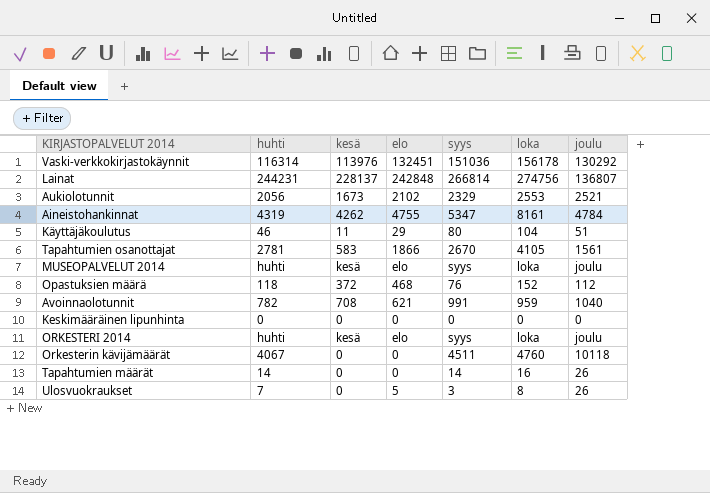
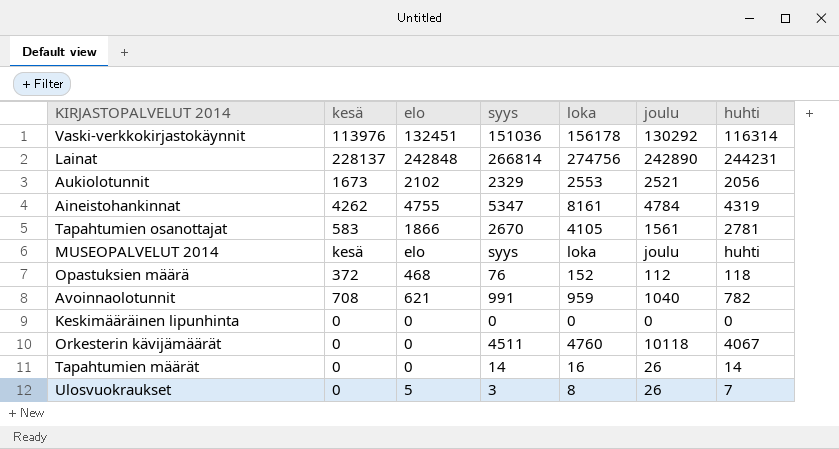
column huhti | position: 2 -> 7
row Käyttäjäkoulutus: 46 | 11 | 29 | 80 | 104 | 51 -> none
row ORKESTERI 2014: huhti | kesä | elo | syys | loka | joulu -> none
Lainat | joulu: 136807 -> 242890

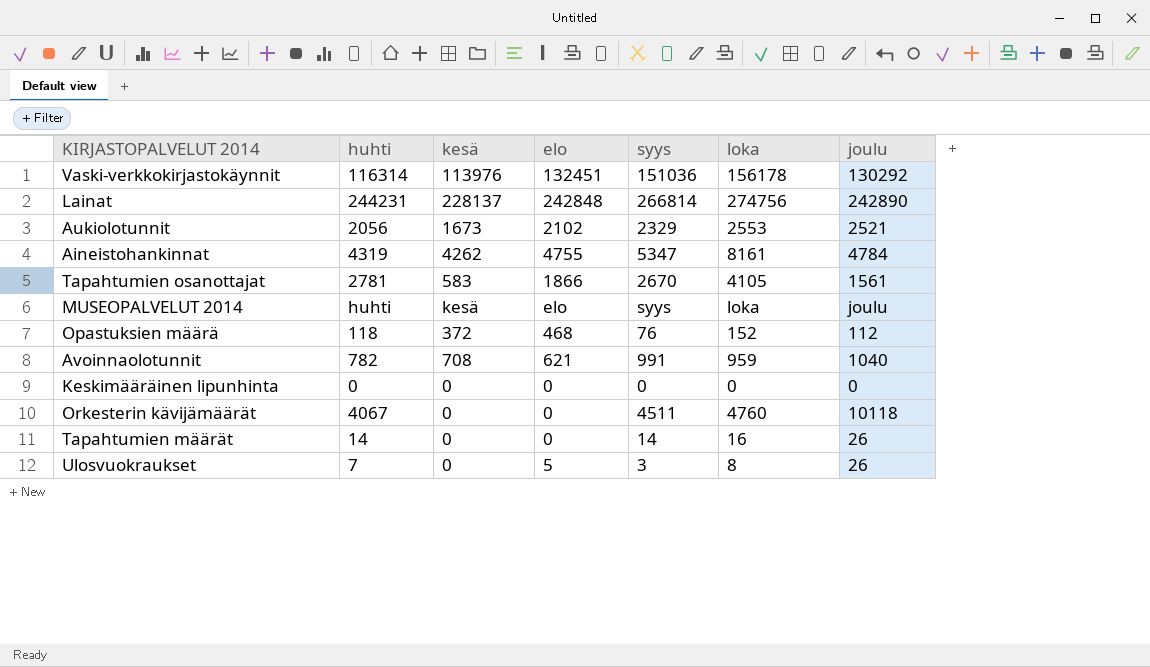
column huhti | position: 7 -> 2

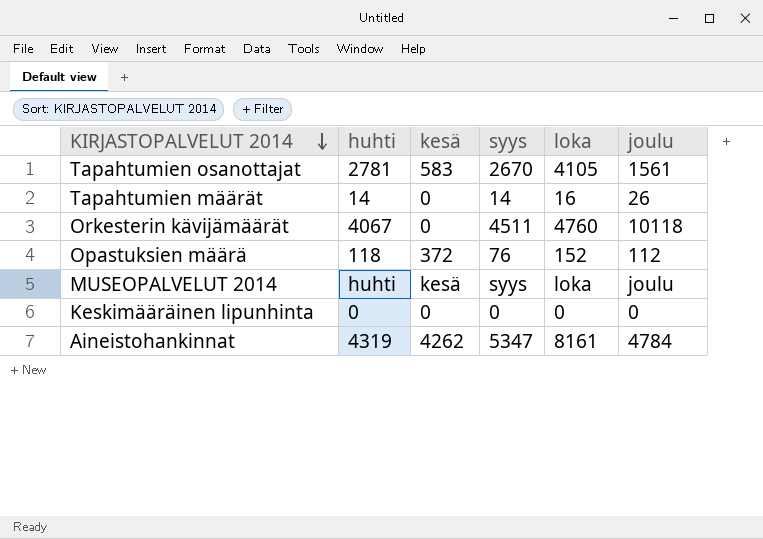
row order: none -> KIRJASTOPALVELUT 2014 descending
column elo | position: 4 -> none
row Vaski-verkkokirjastokäynnit: 116314 | 113976 | 132451 | 151036 | 156178 | 130292 -> none
row Lainat: 244231 | 228137 | 242848 | 266814 | 274756 | 242890 -> none
row Aukiolotunnit: 2056 | 1673 | 2102 | 2329 | 2553 | 2521 -> none
row Avoinnaolotunnit: 782 | 708 | 621 | 991 | 959 | 1040 -> none
row Ulosvuokraukset: 7 | 0 | 5 | 3 | 8 | 26 -> none

